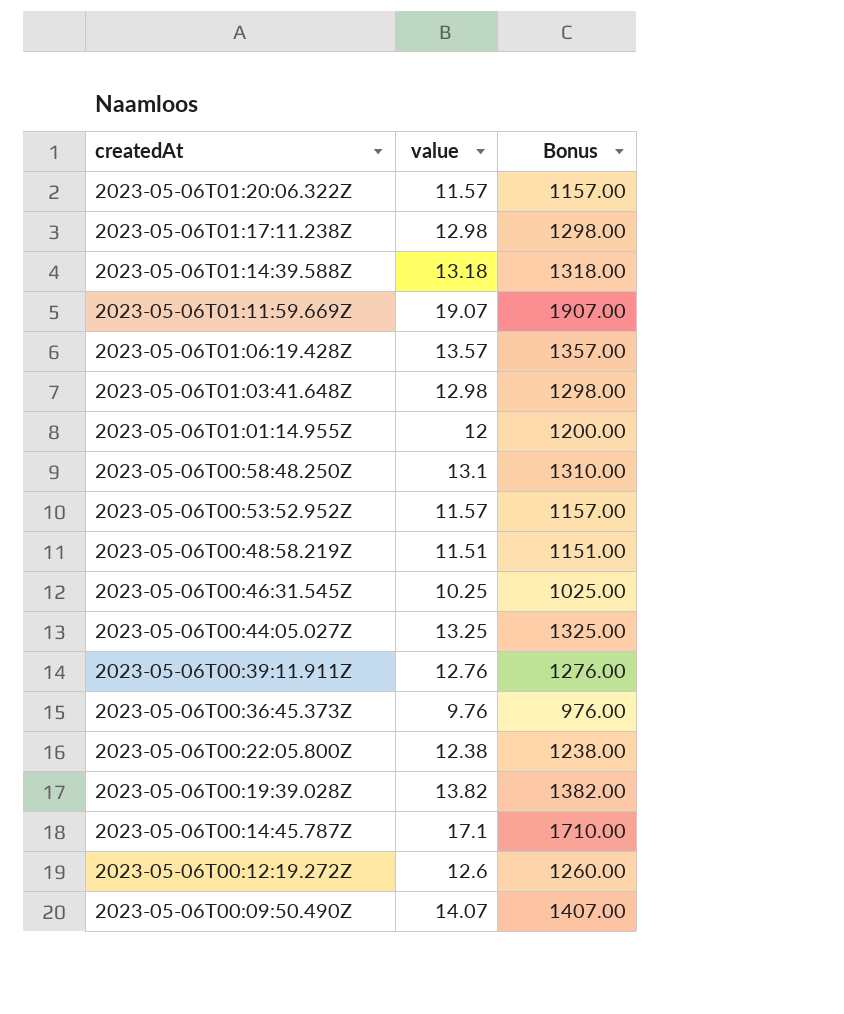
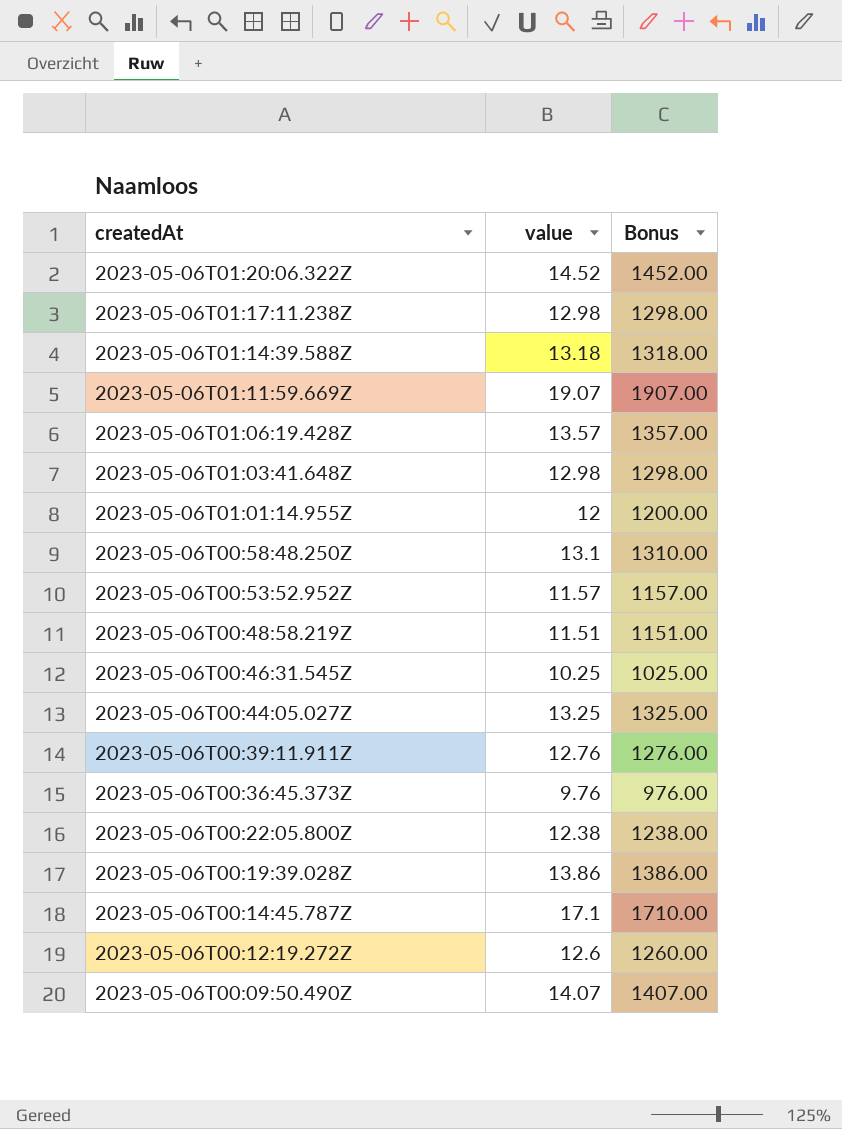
2023-05-06T01:20:06.322Z | value: 11.57 -> 14.52
2023-05-06T01:20:06.322Z | Bonus: 1157.00 -> 1452.00
2023-05-06T00:19:39.028Z | value: 13.82 -> 13.86
2023-05-06T00:19:39.028Z | Bonus: 1382.00 -> 1386.00

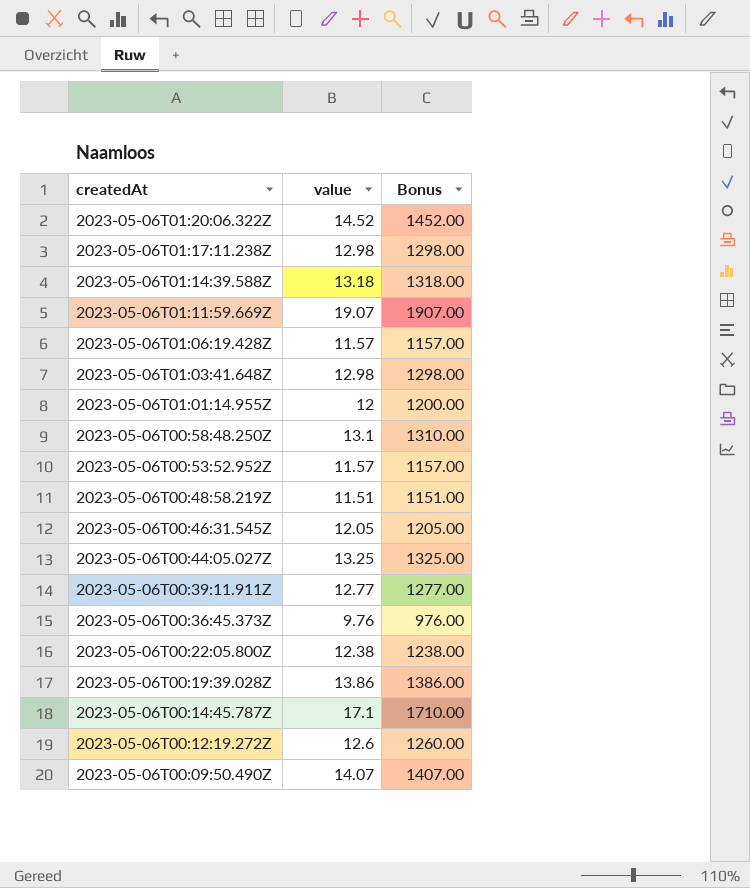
2023-05-06T01:06:19.428Z | value: 13.57 -> 11.57
2023-05-06T01:06:19.428Z | Bonus: 1357.00 -> 1157.00
2023-05-06T00:46:31.545Z | value: 10.25 -> 12.05
2023-05-06T00:46:31.545Z | Bonus: 1025.00 -> 1205.00
2023-05-06T00:39:11.911Z | value: 12.76 -> 12.77
2023-05-06T00:39:11.911Z | Bonus: 1276.00 -> 1277.00

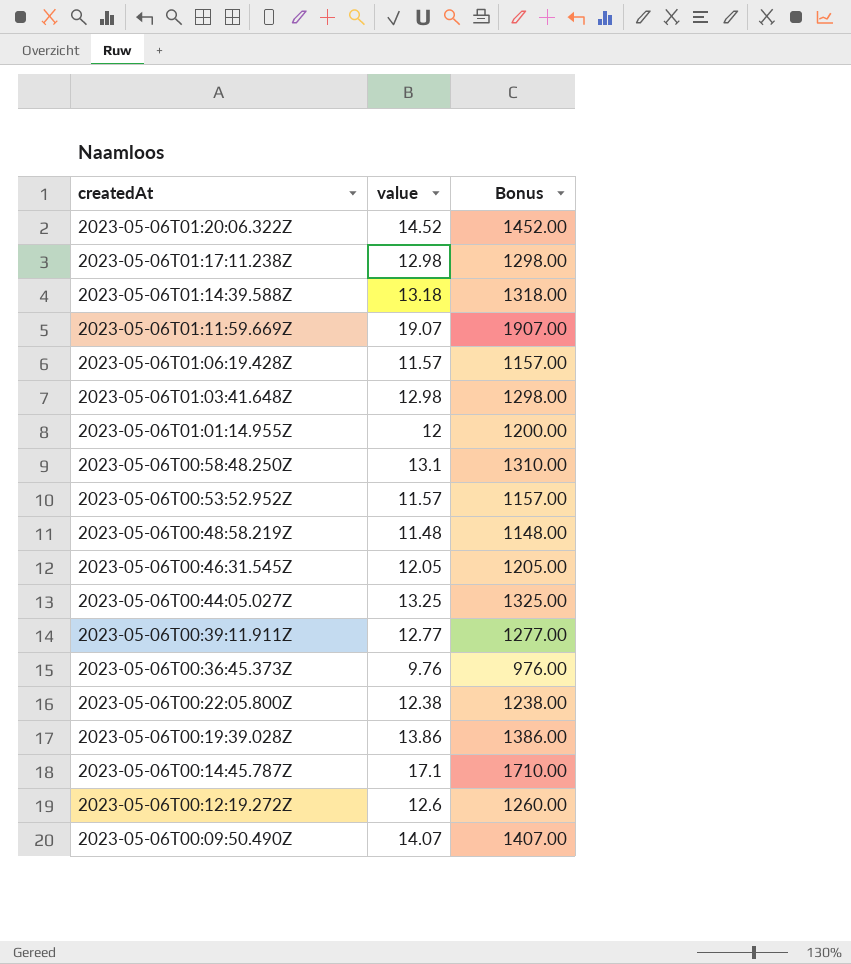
2023-05-06T00:48:58.219Z | value: 11.51 -> 11.48
2023-05-06T00:48:58.219Z | Bonus: 1151.00 -> 1148.00

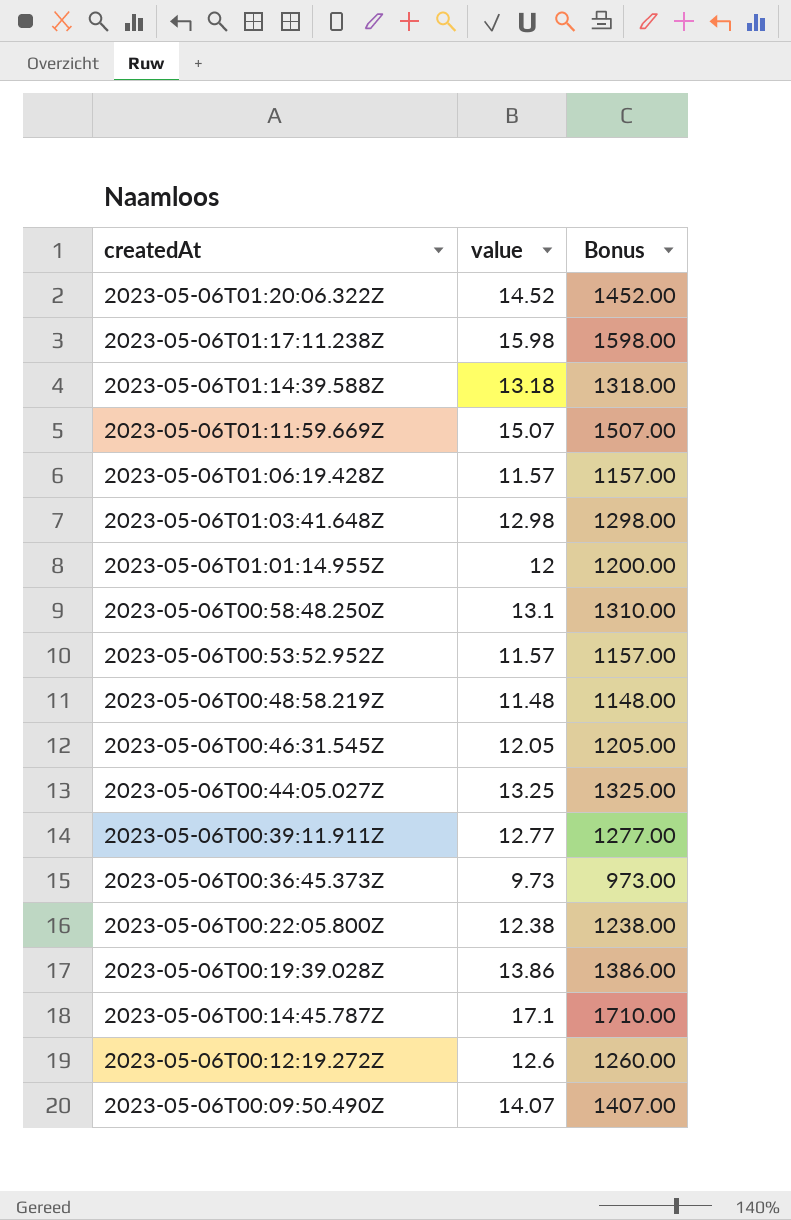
2023-05-06T01:17:11.238Z | value: 12.98 -> 15.98
2023-05-06T01:17:11.238Z | Bonus: 1298.00 -> 1598.00
2023-05-06T01:11:59.669Z | value: 19.07 -> 15.07
2023-05-06T01:11:59.669Z | Bonus: 1907.00 -> 1507.00
2023-05-06T00:36:45.373Z | value: 9.76 -> 9.73
2023-05-06T00:36:45.373Z | Bonus: 976.00 -> 973.00

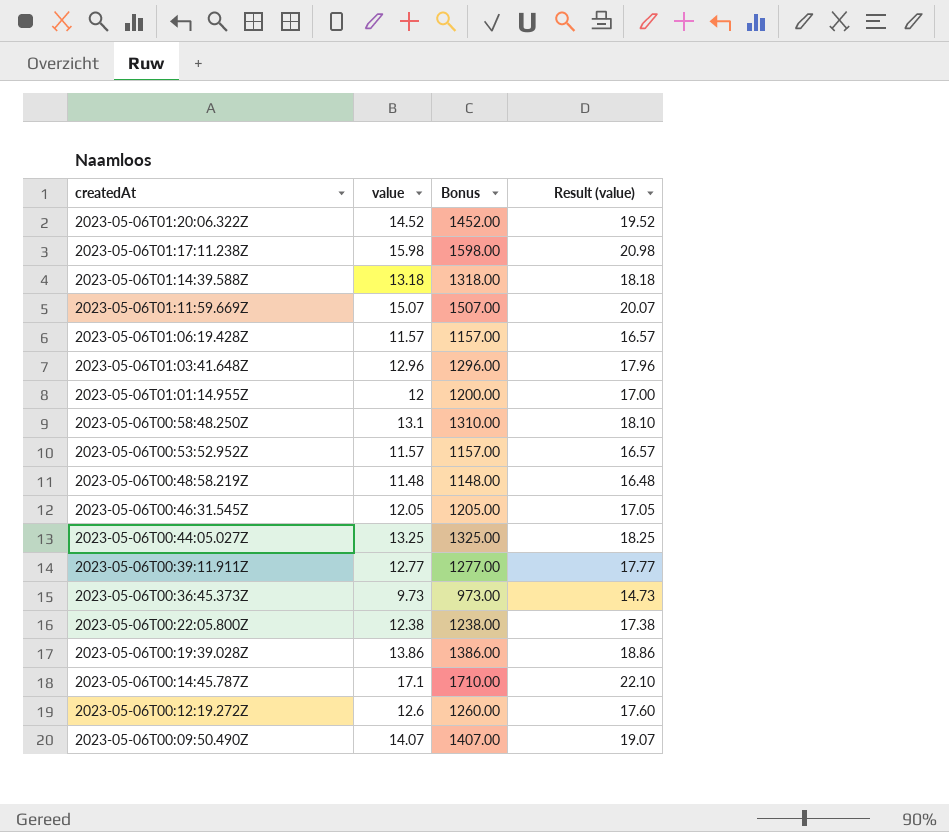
column Result (value) | formula: none -> [value] + 5
2023-05-06T01:03:41.648Z | value: 12.98 -> 12.96
2023-05-06T01:03:41.648Z | Bonus: 1298.00 -> 1296.00

